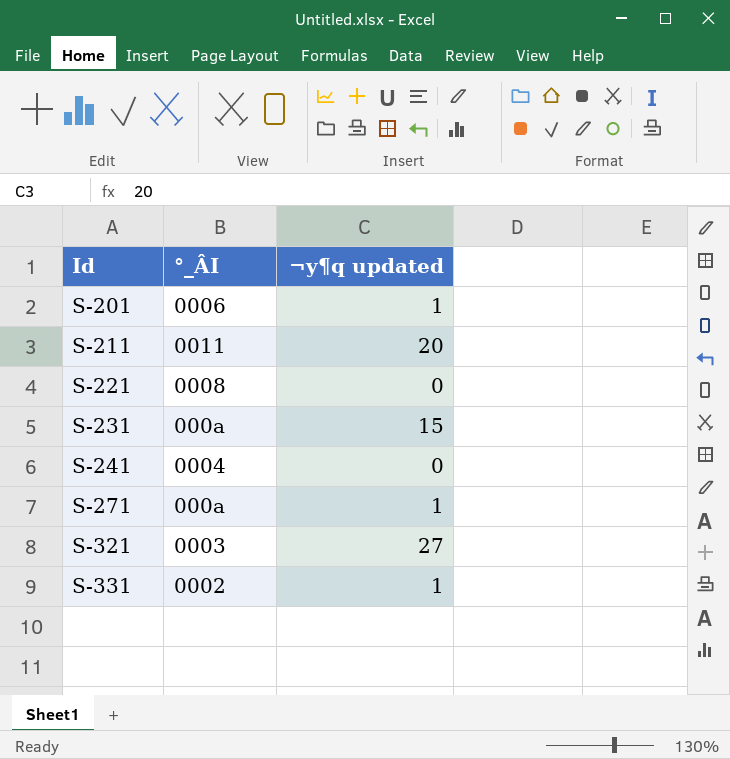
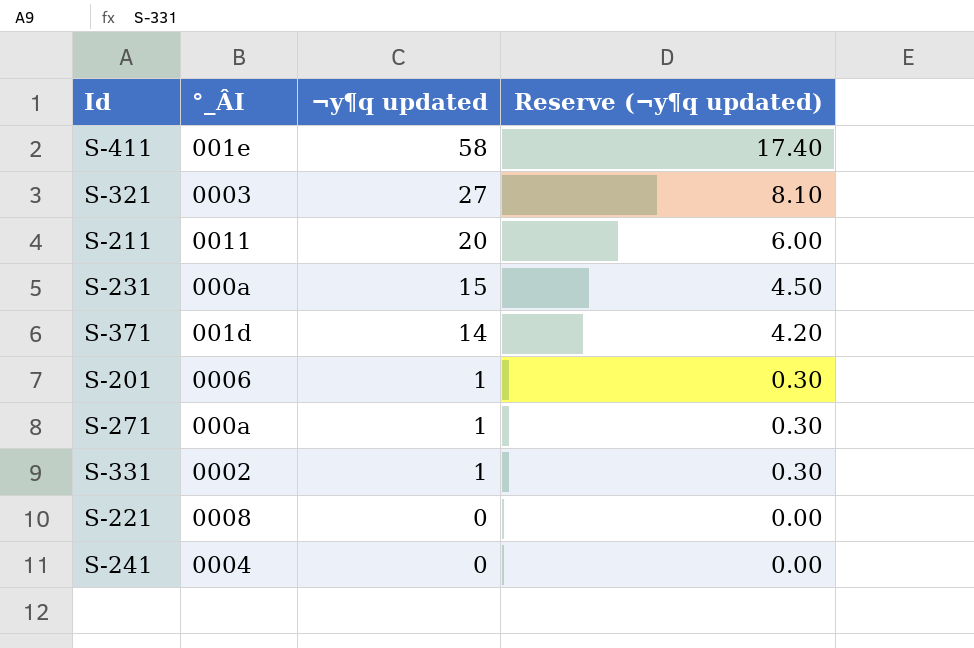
row order: Id ascending -> ¬y¶q updated descending
column Reserve (¬y¶q updated) | formula: none -> [¬y¶q updated] * 0.3
row S-411: none -> 001e | 58 | 17.40
row S-371: none -> 001d | 14 | 4.20

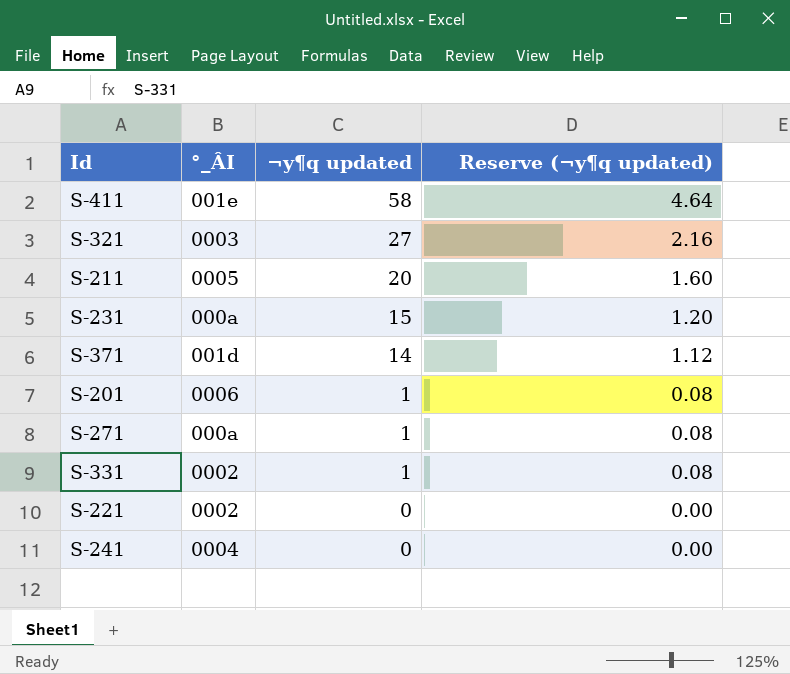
column Reserve (¬y¶q updated) | formula: [¬y¶q updated] * 0.3 -> [¬y¶q updated] * 0.08
S-211 | °_ÂI: 0011 -> 0005
S-221 | °_ÂI: 0008 -> 0002

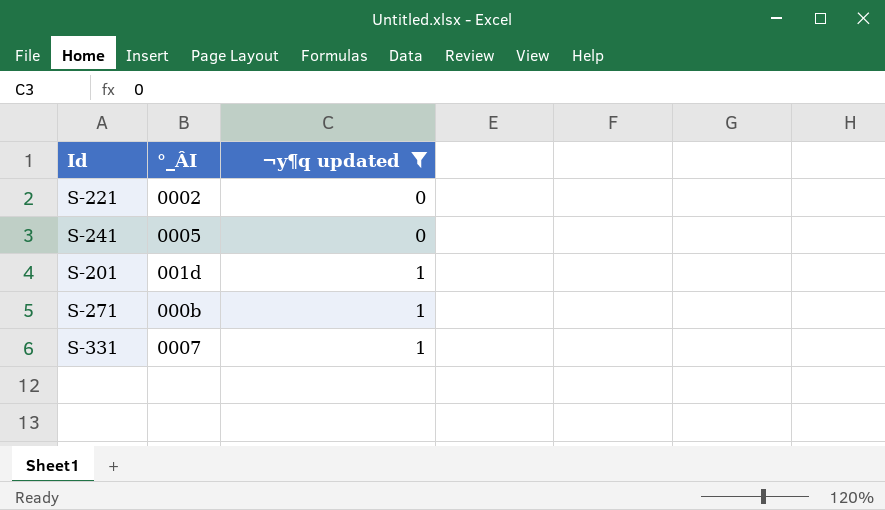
filter: none -> ¬y¶q updated <= 1
row order: ¬y¶q updated descending -> ¬y¶q updated ascending
column Reserve (¬y¶q updated) | formula: [¬y¶q updated] * 0.08 -> none
S-241 | °_ÂI: 0004 -> 0005
S-201 | °_ÂI: 0006 -> 001d
S-271 | °_ÂI: 000a -> 000b
S-331 | °_ÂI: 0002 -> 0007

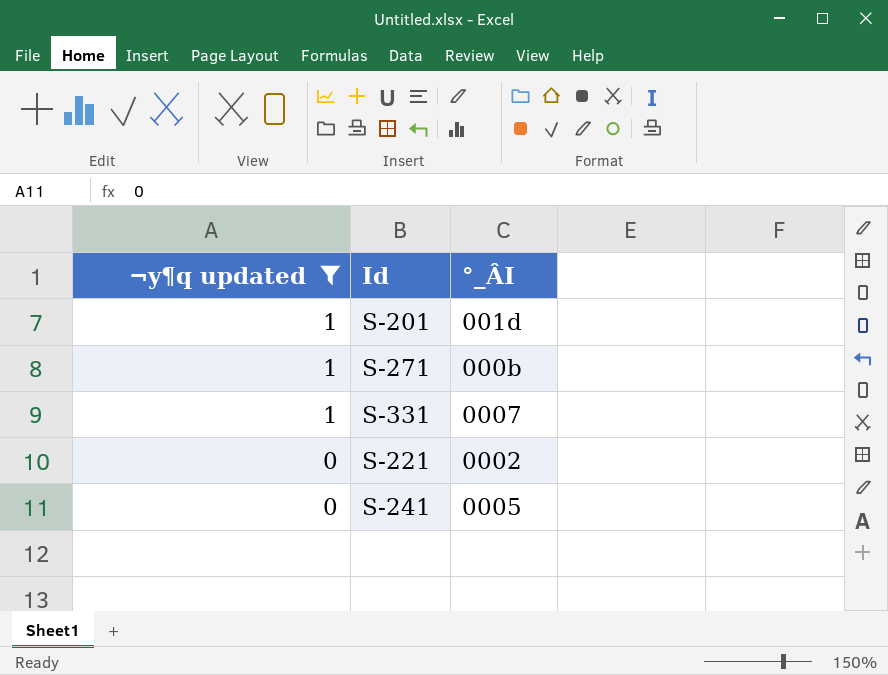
row order: ¬y¶q updated ascending -> ¬y¶q updated descending
column ¬y¶q updated | position: 3 -> 1

